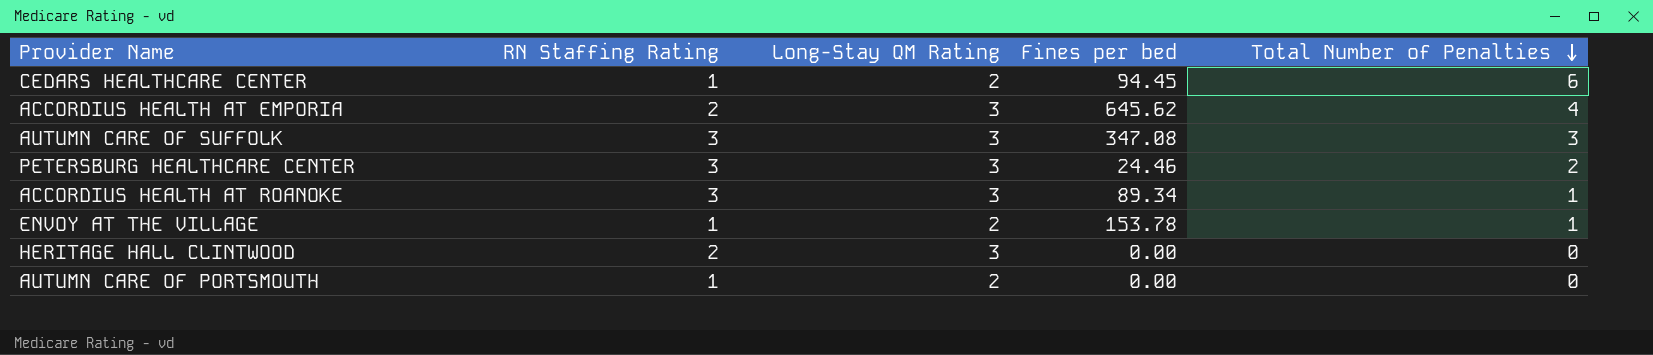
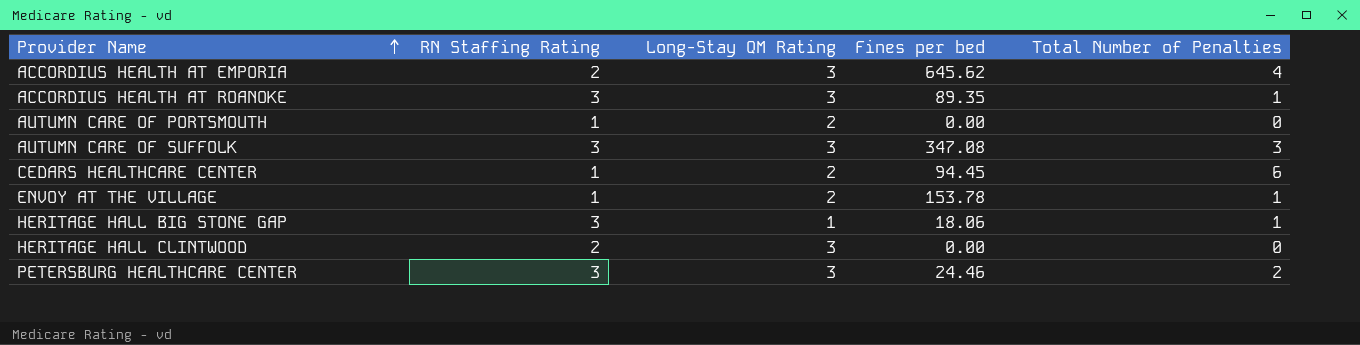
row order: Total Number of Penalties descending -> Provider Name ascending
ACCORDIUS HEALTH AT ROANOKE | Fines per bed: 89.34 -> 89.35
row HERITAGE HALL BIG STONE GAP: none -> 3 | 1 | 18.06 | 1

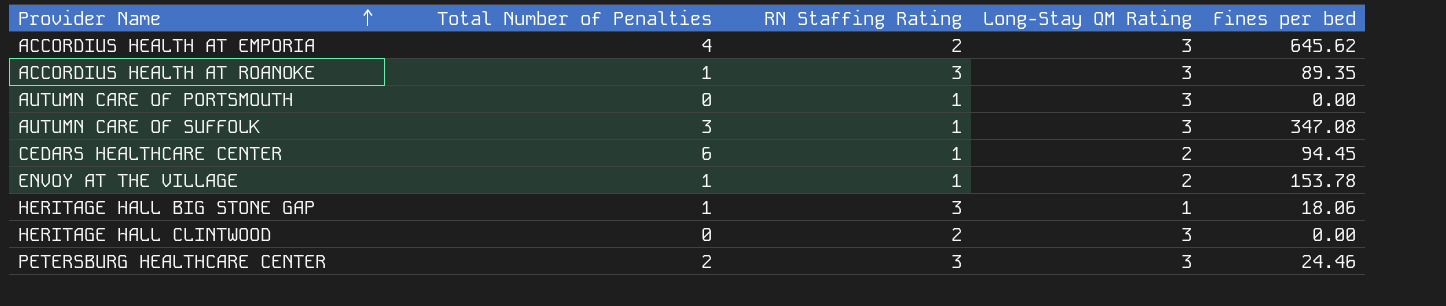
column Total Number of Penalties | position: 5 -> 2
AUTUMN CARE OF PORTSMOUTH | Long-Stay QM Rating: 2 -> 3
AUTUMN CARE OF SUFFOLK | RN Staffing Rating: 3 -> 1

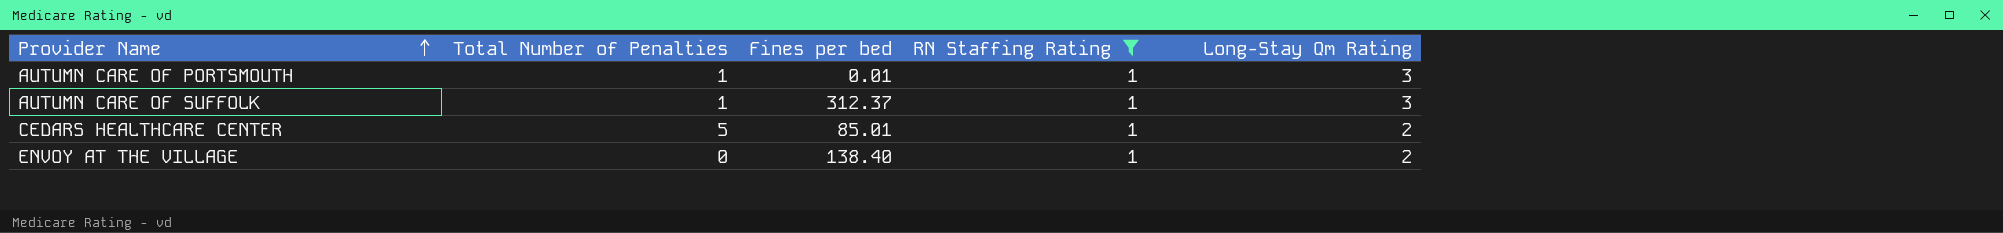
filter: none -> RN Staffing Rating = 1
column Fines per bed | position: 5 -> 3
column name: Long-Stay QM Rating -> Long-Stay Qm Rating
AUTUMN CARE OF PORTSMOUTH | Total Number of Penalties: 0 -> 1
AUTUMN CARE OF PORTSMOUTH | Fines per bed: 0.00 -> 0.01
AUTUMN CARE OF SUFFOLK | Total Number of Penalties: 3 -> 1
AUTUMN CARE OF SUFFOLK | Fines per bed: 347.08 -> 312.37
CEDARS HEALTHCARE CENTER | Total Number of Penalties: 6 -> 5
CEDARS HEALTHCARE CENTER | Fines per bed: 94.45 -> 85.01
ENVOY AT THE VILLAGE | Total Number of Penalties: 1 -> 0
ENVOY AT THE VILLAGE | Fines per bed: 153.78 -> 138.40

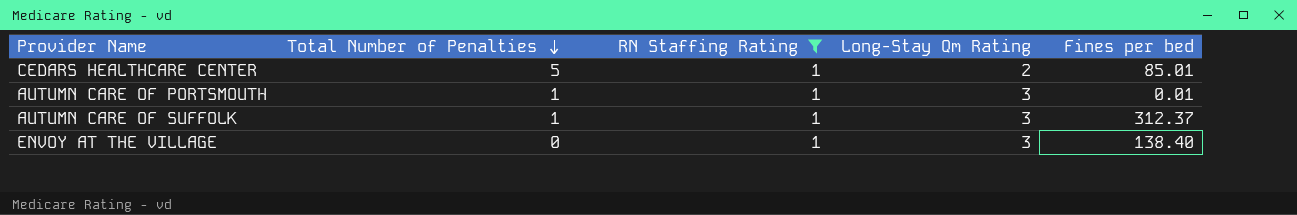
row order: Provider Name ascending -> Total Number of Penalties descending
column Fines per bed | position: 3 -> 5
ENVOY AT THE VILLAGE | Long-Stay Qm Rating: 2 -> 3

